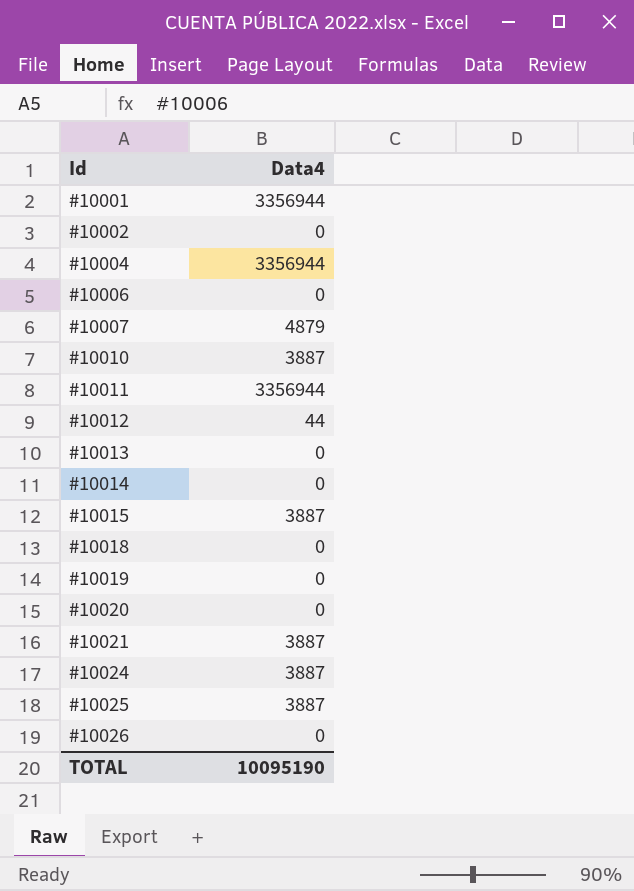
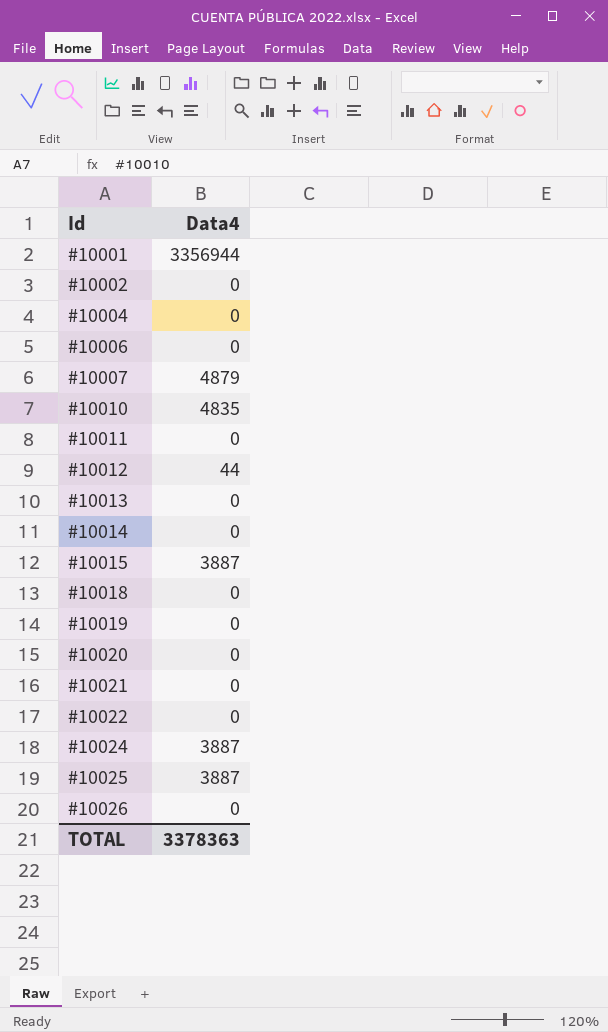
#10004 | Data4: 3356944 -> 0
#10010 | Data4: 3887 -> 4835
#10011 | Data4: 3356944 -> 0
#10021 | Data4: 3887 -> 0
row #10022: none -> 0
TOTAL | Data4: 10095190 -> 3378363

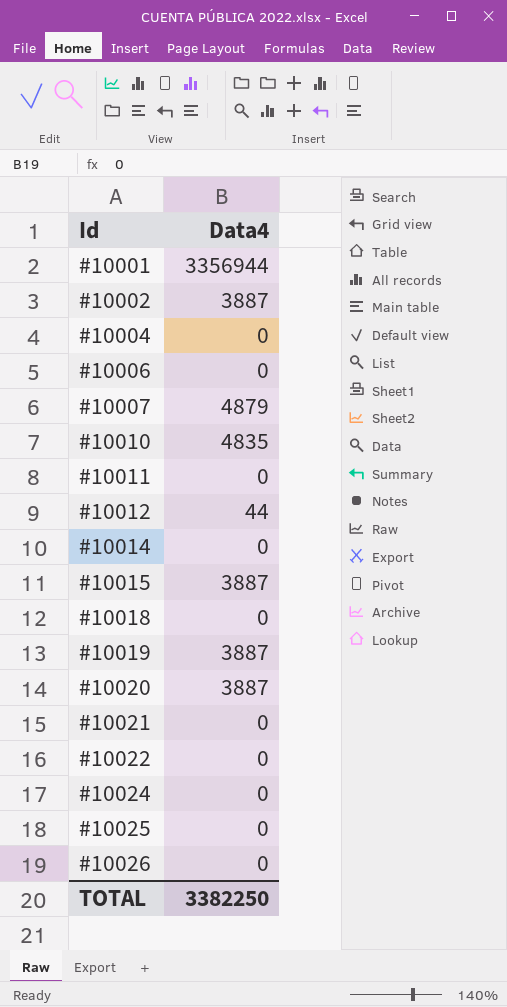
row #10013: 0 -> none
#10002 | Data4: 0 -> 3887
#10019 | Data4: 0 -> 3887
#10020 | Data4: 0 -> 3887
#10024 | Data4: 3887 -> 0
#10025 | Data4: 3887 -> 0
TOTAL | Data4: 3378363 -> 3382250

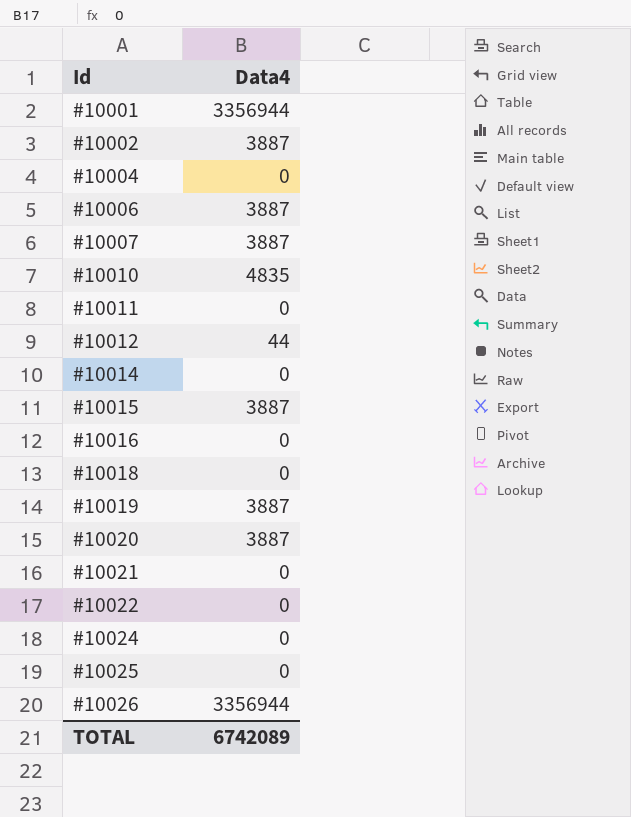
#10006 | Data4: 0 -> 3887
#10007 | Data4: 4879 -> 3887
row #10016: none -> 0
#10026 | Data4: 0 -> 3356944
TOTAL | Data4: 3382250 -> 6742089

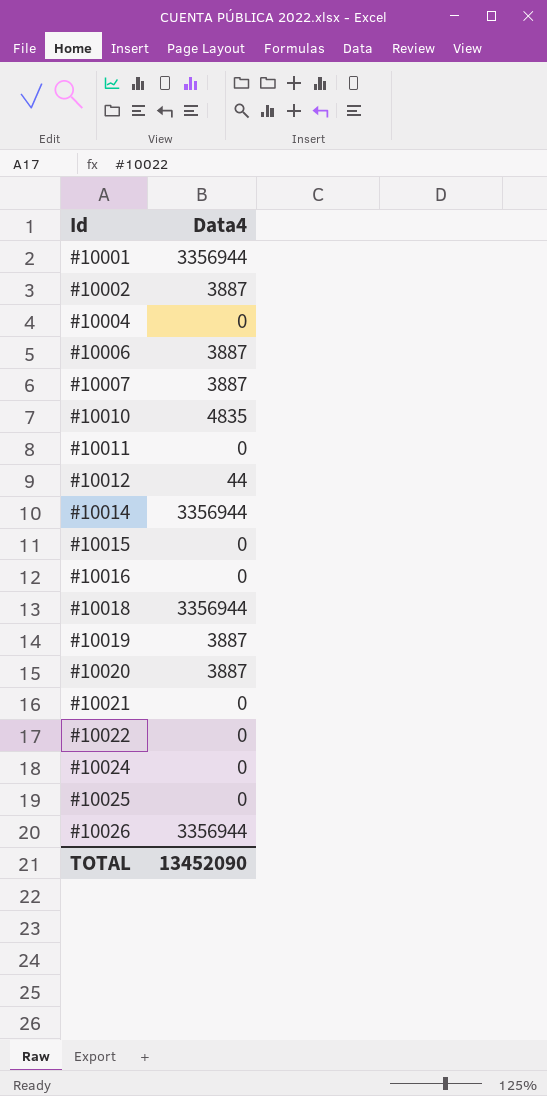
#10014 | Data4: 0 -> 3356944
#10015 | Data4: 3887 -> 0
#10018 | Data4: 0 -> 3356944
TOTAL | Data4: 6742089 -> 13452090

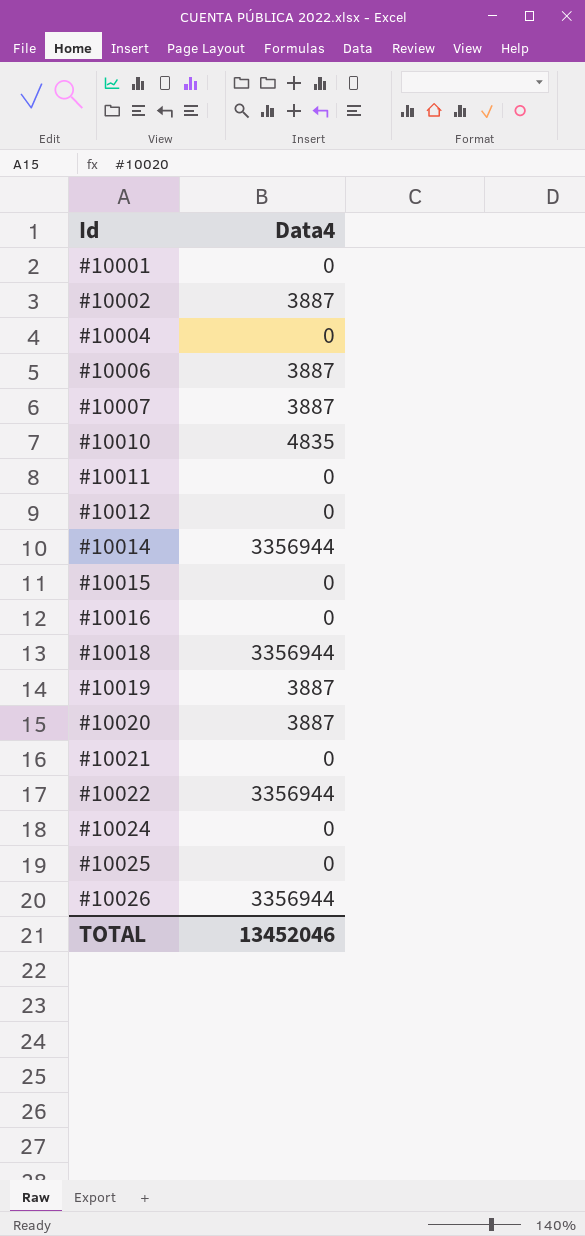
#10001 | Data4: 3356944 -> 0
#10012 | Data4: 44 -> 0
#10022 | Data4: 0 -> 3356944
TOTAL | Data4: 13452090 -> 13452046

